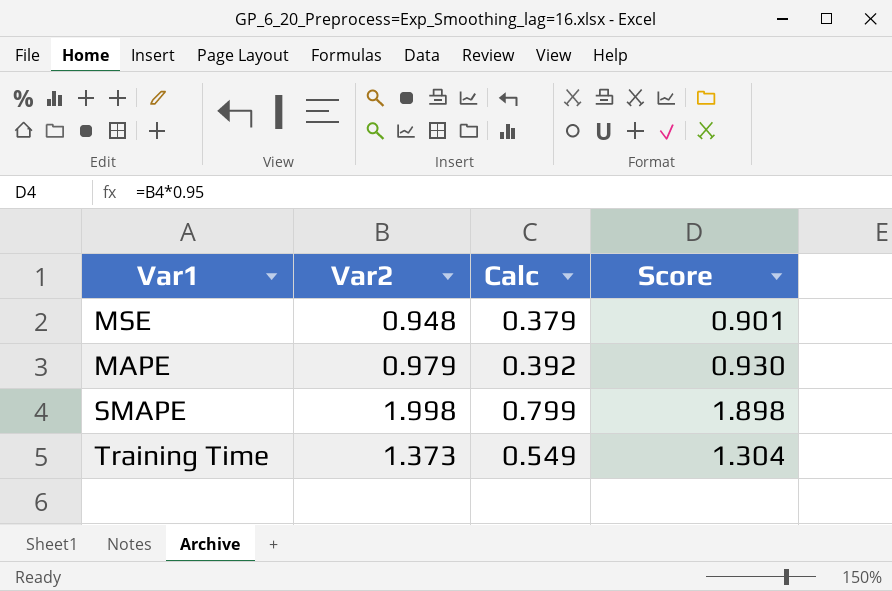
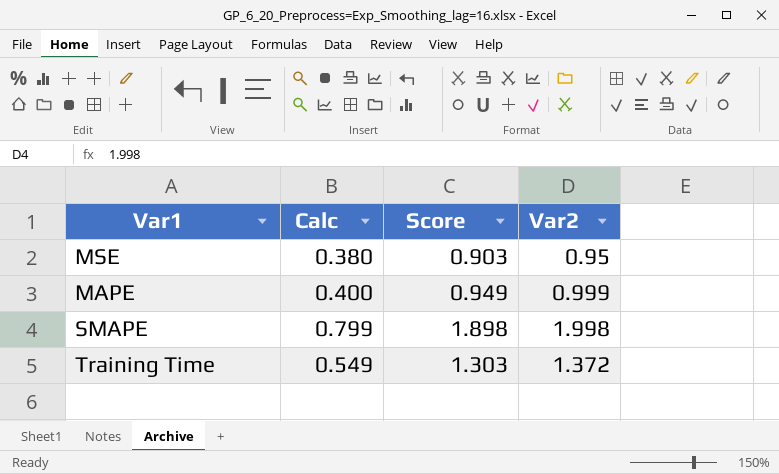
column Var2 | position: 2 -> 4
MSE | Calc: 0.379 -> 0.380
MSE | Score: 0.901 -> 0.903
MSE | Var2: 0.948 -> 0.95
MAPE | Calc: 0.392 -> 0.400
MAPE | Score: 0.930 -> 0.949
MAPE | Var2: 0.979 -> 0.999
Training Time | Score: 1.304 -> 1.303
Training Time | Var2: 1.373 -> 1.372

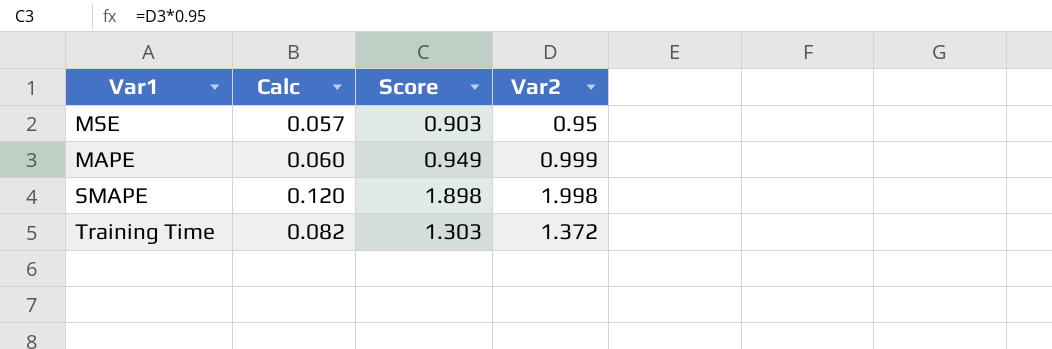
column Calc | formula: [Var2] * 0.4 -> [Var2] * 0.06

